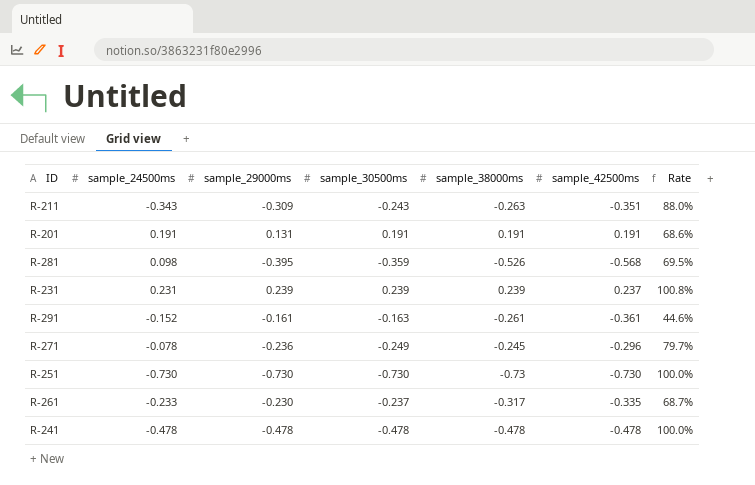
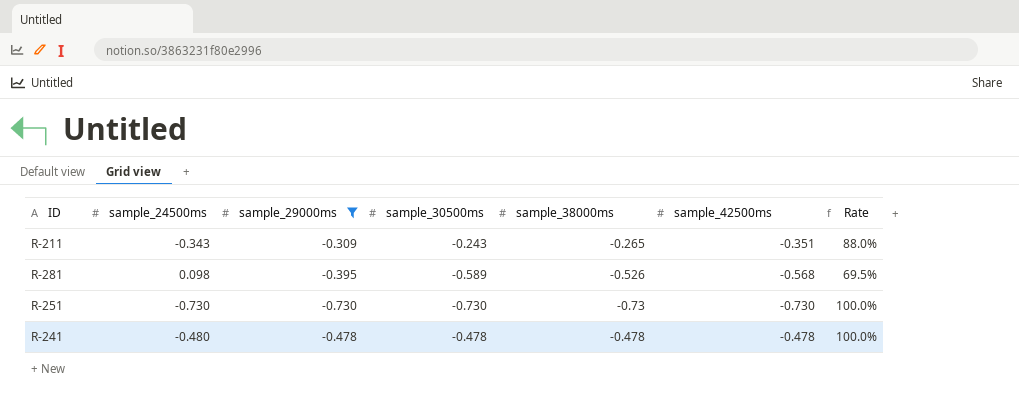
filter: none -> sample_29000ms <= -0.309
R-211 | sample_38000ms: -0.263 -> -0.265
R-281 | sample_30500ms: -0.359 -> -0.589
R-241 | sample_24500ms: -0.478 -> -0.480

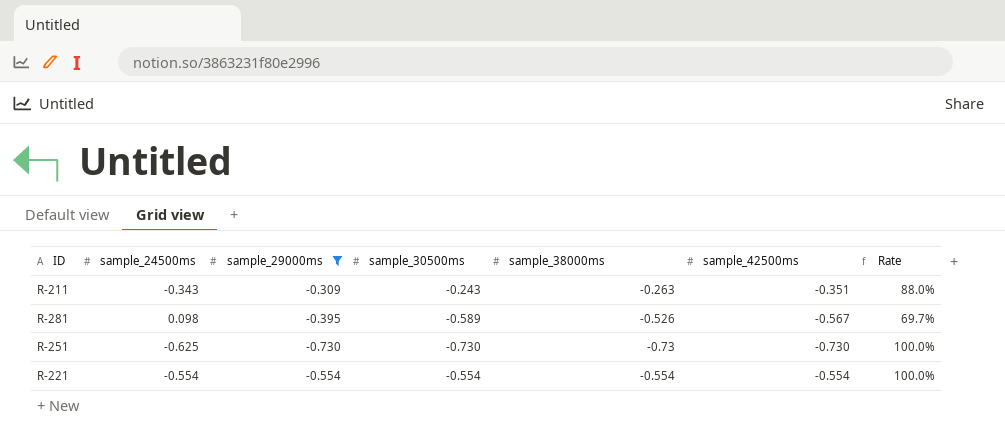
row R-241: -0.480 | -0.478 | -0.478 | -0.478 | -0.478 | 100.0% -> none
R-211 | sample_38000ms: -0.265 -> -0.263
R-281 | sample_42500ms: -0.568 -> -0.567
R-281 | Rate: 69.5% -> 69.7%
R-251 | sample_24500ms: -0.730 -> -0.625
row R-221: none -> -0.554 | -0.554 | -0.554 | -0.554 | -0.554 | 100.0%

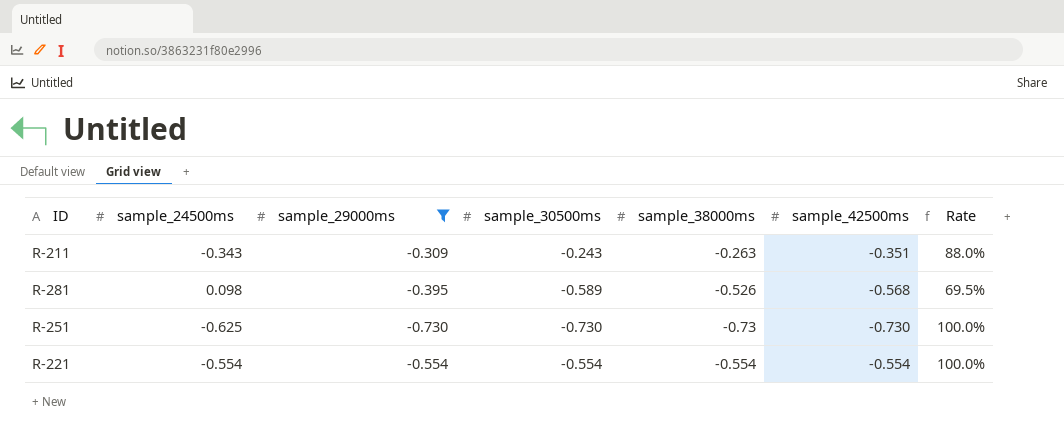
R-281 | sample_42500ms: -0.567 -> -0.568
R-281 | Rate: 69.7% -> 69.5%

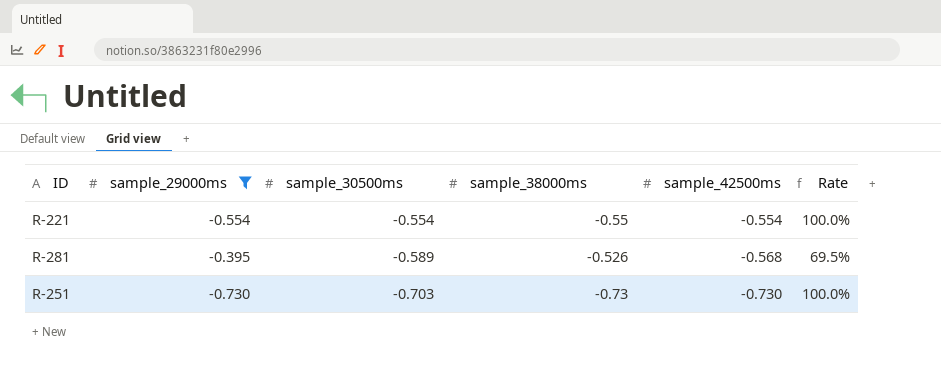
row order: none -> sample_30500ms descending
column sample_24500ms | position: 2 -> none
row R-211: -0.343 | -0.309 | -0.243 | -0.263 | -0.351 | 88.0% -> none
R-221 | sample_38000ms: -0.554 -> -0.55
R-251 | sample_30500ms: -0.730 -> -0.703

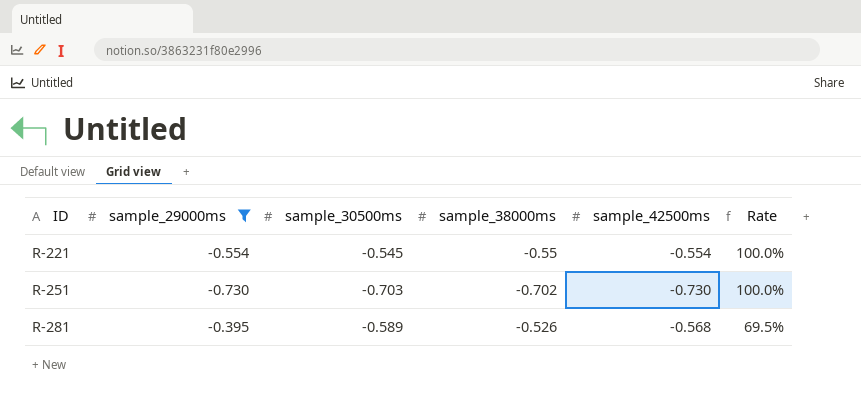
row order: sample_30500ms descending -> ID ascending
R-221 | sample_30500ms: -0.554 -> -0.545
R-251 | sample_38000ms: -0.73 -> -0.702

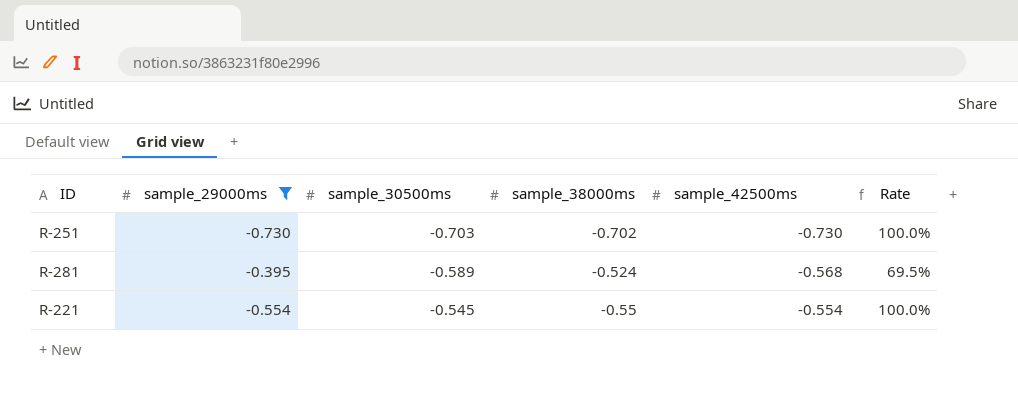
row order: ID ascending -> sample_30500ms ascending
R-281 | sample_38000ms: -0.526 -> -0.524

